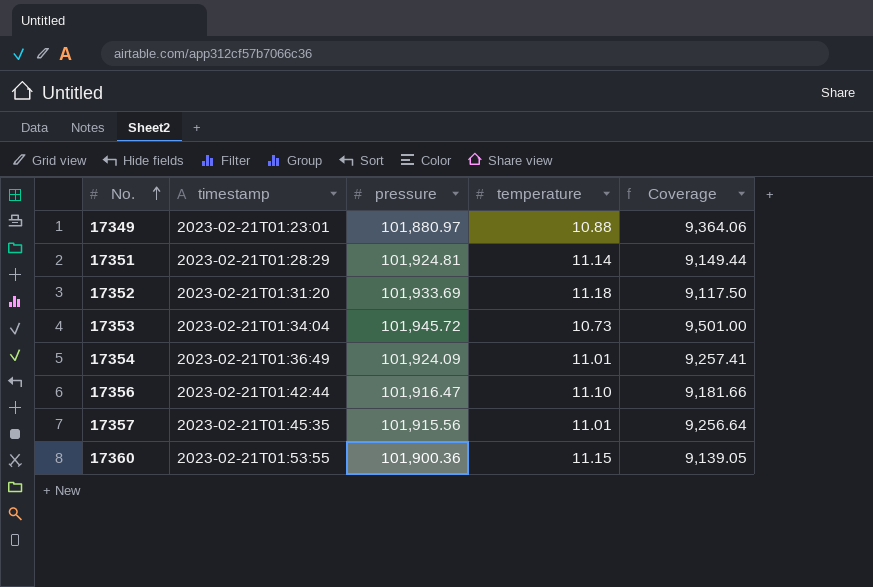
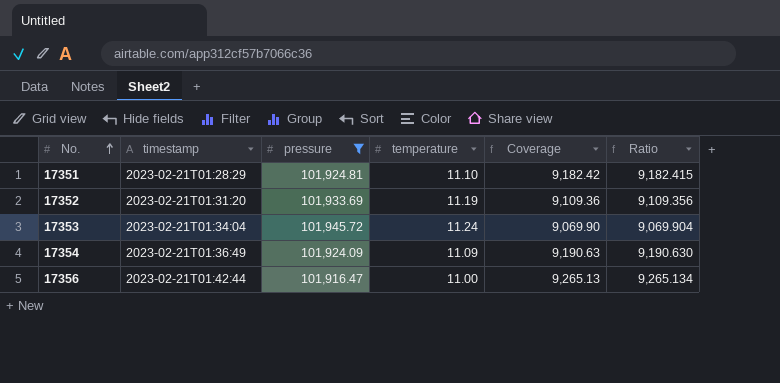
filter: none -> pressure >= 101,916.47
column Ratio | formula: none -> [pressure] / [temperature]
17351 | temperature: 11.14 -> 11.10
17351 | Coverage: 9,149.44 -> 9,182.42
17352 | temperature: 11.18 -> 11.19
17352 | Coverage: 9,117.50 -> 9,109.36
17353 | temperature: 10.73 -> 11.24
17353 | Coverage: 9,501.00 -> 9,069.90
17354 | temperature: 11.01 -> 11.09
17354 | Coverage: 9,257.41 -> 9,190.63
17356 | temperature: 11.10 -> 11.00
17356 | Coverage: 9,181.66 -> 9,265.13

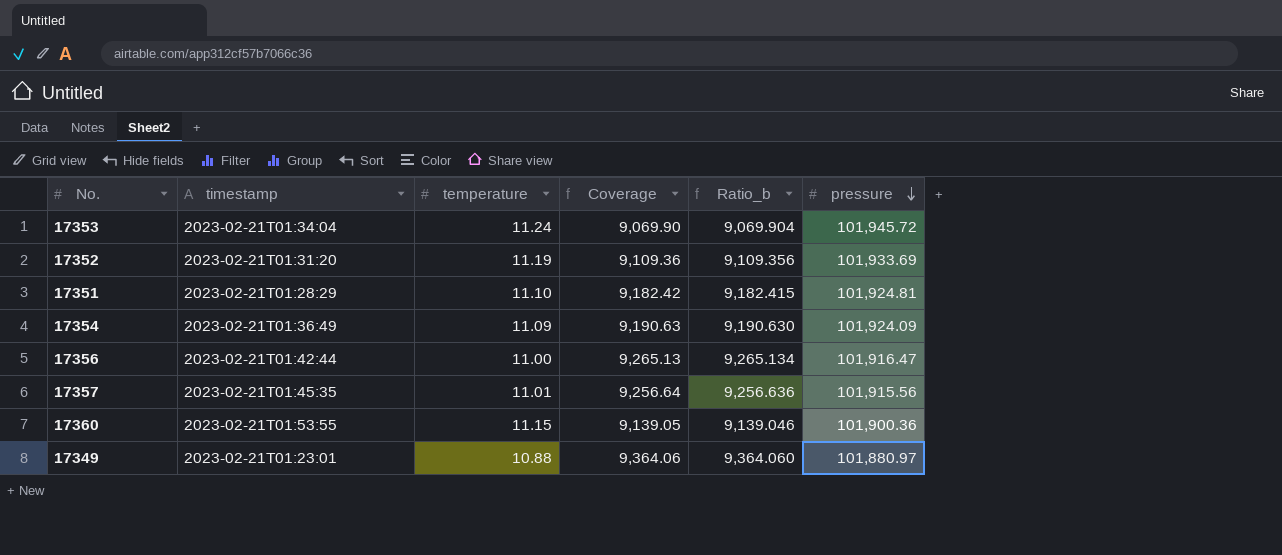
filter: pressure >= 101,916.47 -> none
row order: No. ascending -> pressure descending
column name: Ratio -> Ratio_b
column pressure | position: 3 -> 6

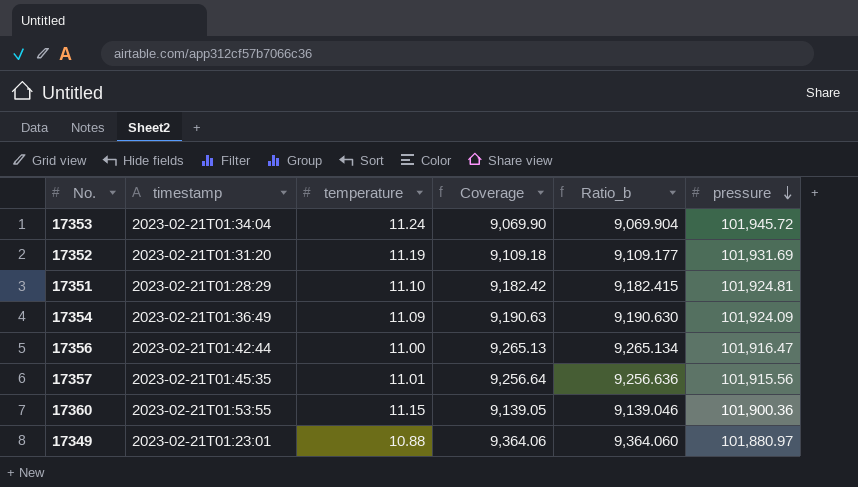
17352 | Coverage: 9,109.36 -> 9,109.18
17352 | Ratio_b: 9,109.356 -> 9,109.177
17352 | pressure: 101,933.69 -> 101,931.69

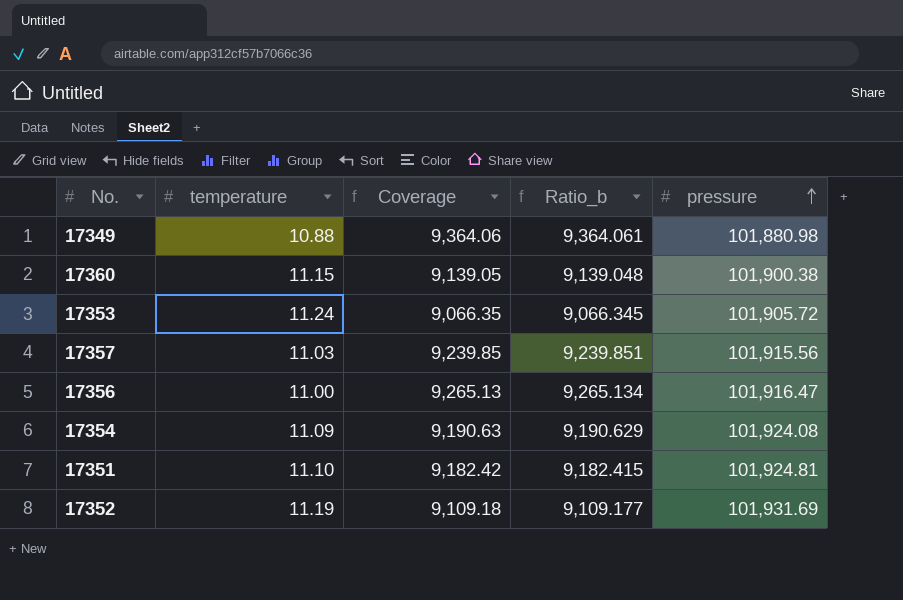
row order: pressure descending -> pressure ascending
column timestamp | position: 2 -> none
17349 | Ratio_b: 9,364.060 -> 9,364.061
17349 | pressure: 101,880.97 -> 101,880.98
17360 | Ratio_b: 9,139.046 -> 9,139.048
17360 | pressure: 101,900.36 -> 101,900.38
17353 | Coverage: 9,069.90 -> 9,066.35
17353 | Ratio_b: 9,069.904 -> 9,066.345
17353 | pressure: 101,945.72 -> 101,905.72
17357 | temperature: 11.01 -> 11.03
17357 | Coverage: 9,256.64 -> 9,239.85
17357 | Ratio_b: 9,256.636 -> 9,239.851
17354 | Ratio_b: 9,190.630 -> 9,190.629
17354 | pressure: 101,924.09 -> 101,924.08

